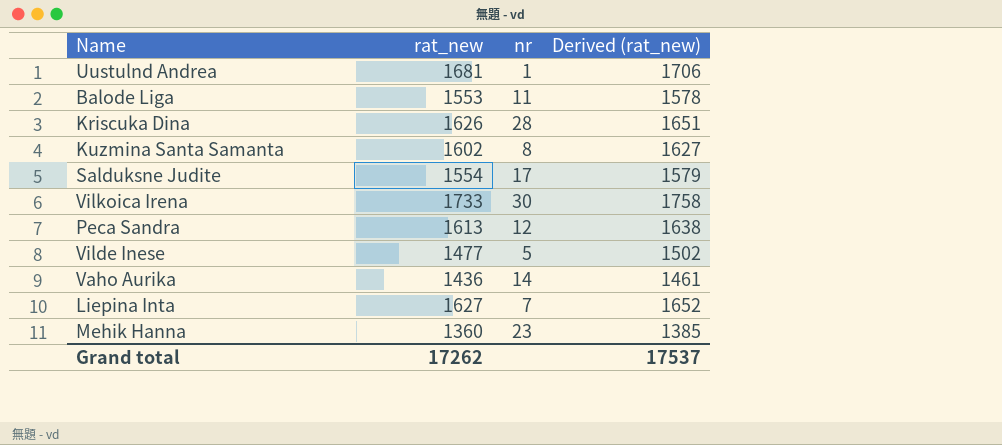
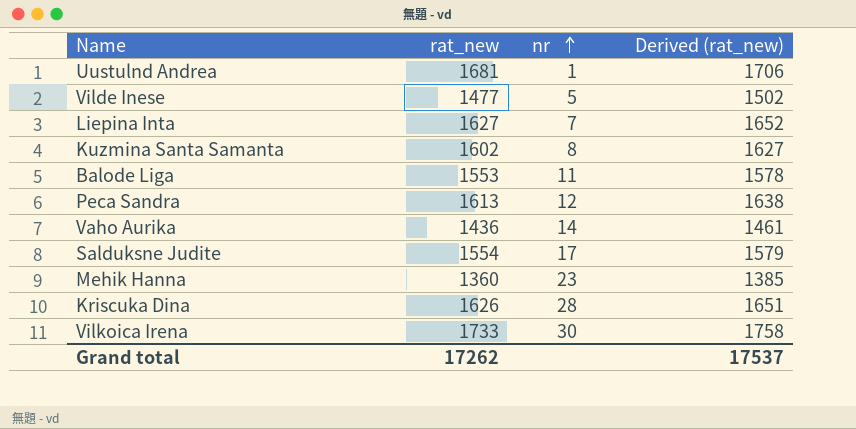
row order: none -> nr ascending

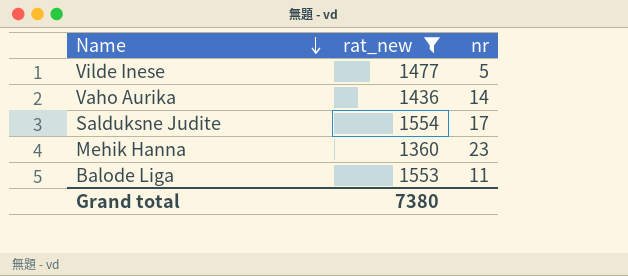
filter: none -> rat_new <= 1554
row order: nr ascending -> Name descending
column Derived (rat_new) | formula: [rat_new] + 25 -> none
Grand total | rat_new: 17262 -> 7380

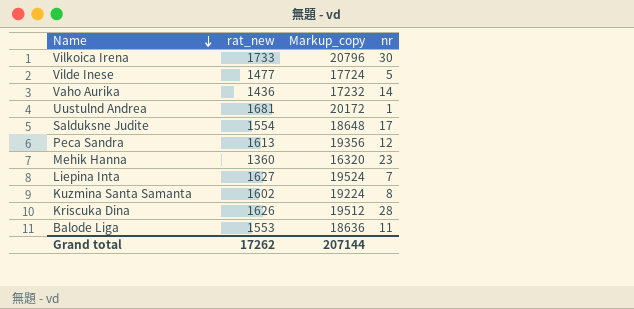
filter: rat_new <= 1554 -> none
column Markup_copy | formula: none -> [rat_new] * 12
Grand total | rat_new: 7380 -> 17262

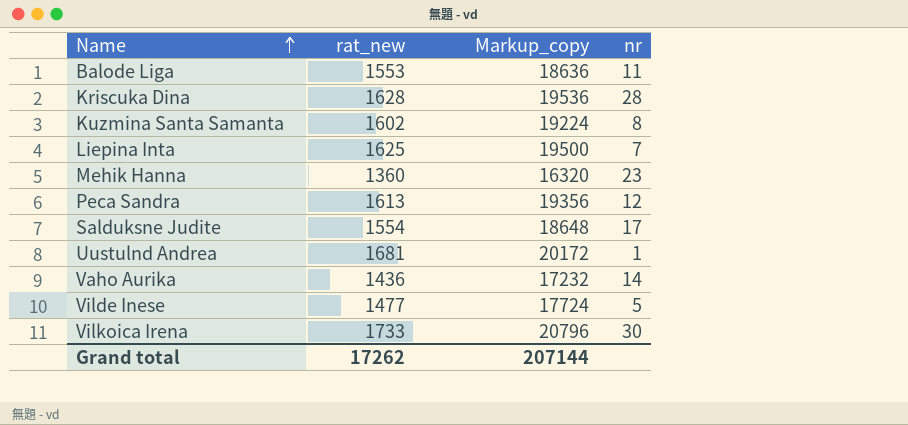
row order: Name descending -> Name ascending
Kriscuka Dina | rat_new: 1626 -> 1628
Kriscuka Dina | Markup_copy: 19512 -> 19536
Liepina Inta | rat_new: 1627 -> 1625
Liepina Inta | Markup_copy: 19524 -> 19500

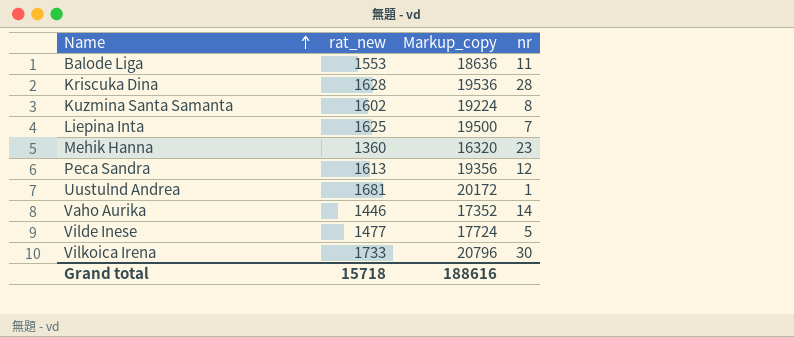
row Salduksne Judite: 1554 | 18648 | 17 -> none
Vaho Aurika | rat_new: 1436 -> 1446
Vaho Aurika | Markup_copy: 17232 -> 17352
Grand total | rat_new: 17262 -> 15718
Grand total | Markup_copy: 207144 -> 188616

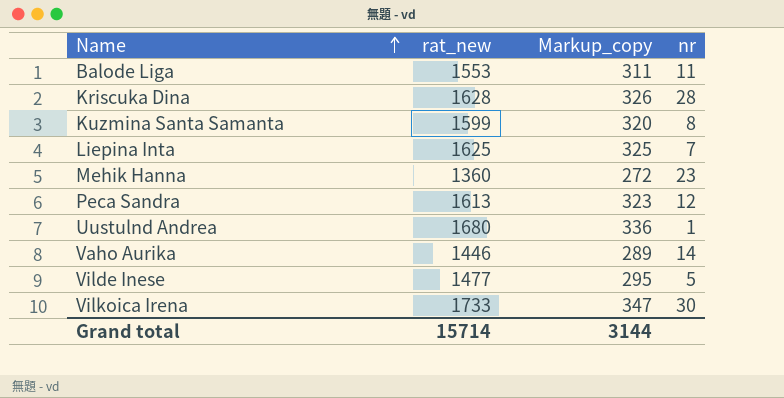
column Markup_copy | formula: [rat_new] * 12 -> [rat_new] * 0.2
Kuzmina Santa Samanta | rat_new: 1602 -> 1599
Uustulnd Andrea | rat_new: 1681 -> 1680
Grand total | rat_new: 15718 -> 15714
Grand total | Markup_copy: 188616 -> 3144

